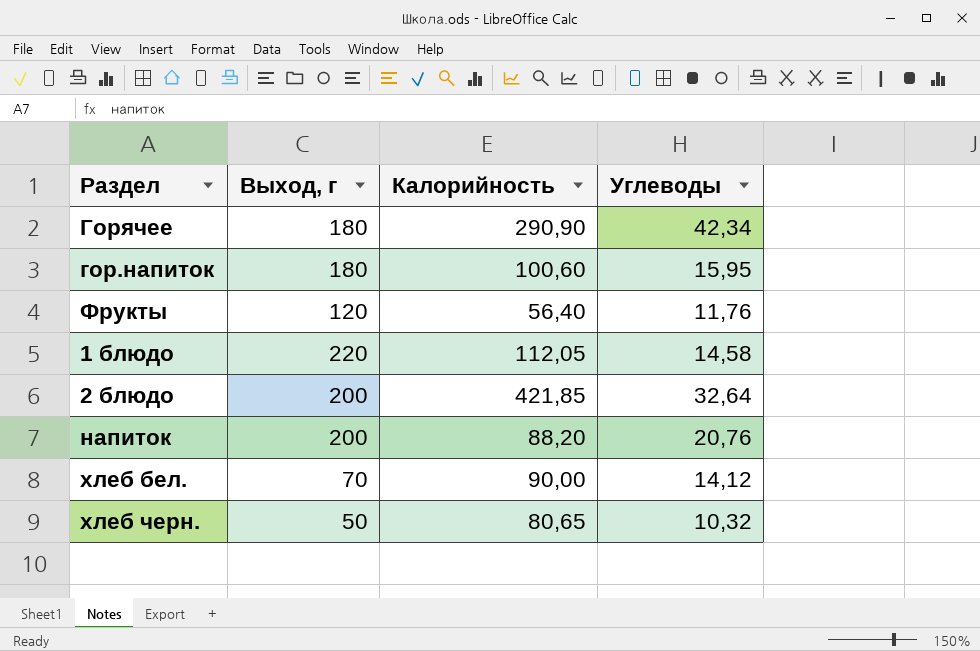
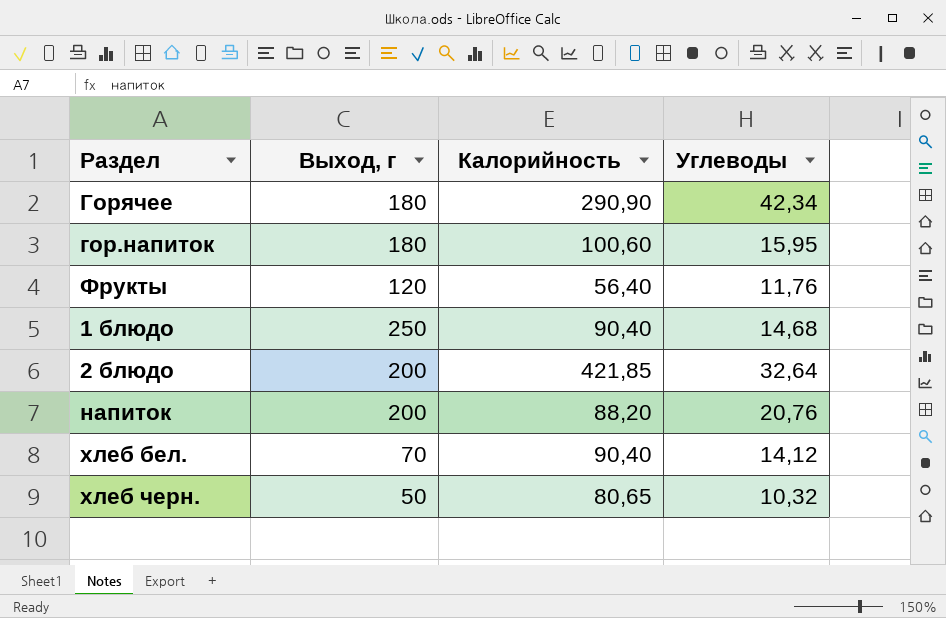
1 блюдо | Выход, г: 220 -> 250
1 блюдо | Калорийность: 112,05 -> 90,40
1 блюдо | Углеводы: 14,58 -> 14,68
хлеб бел. | Калорийность: 90,00 -> 90,40

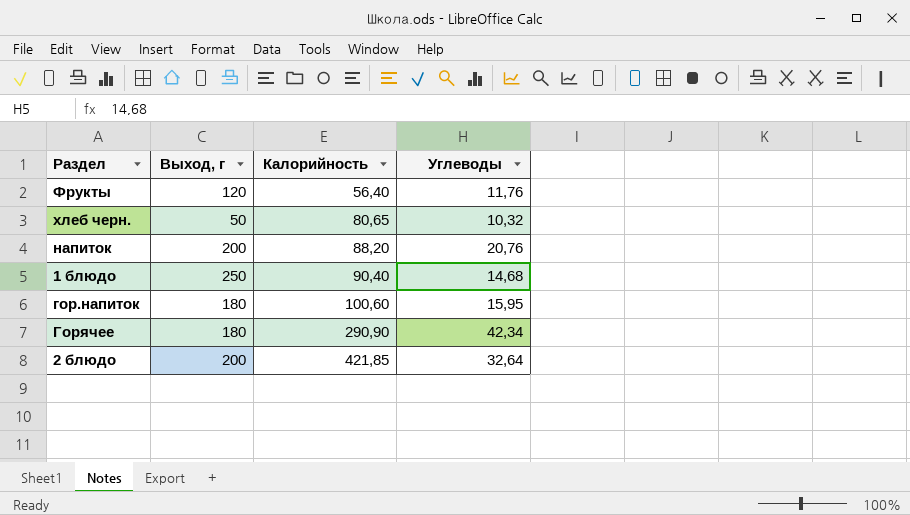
row order: none -> Калорийность ascending
row хлеб бел.: 70 | 90,40 | 14,12 -> none

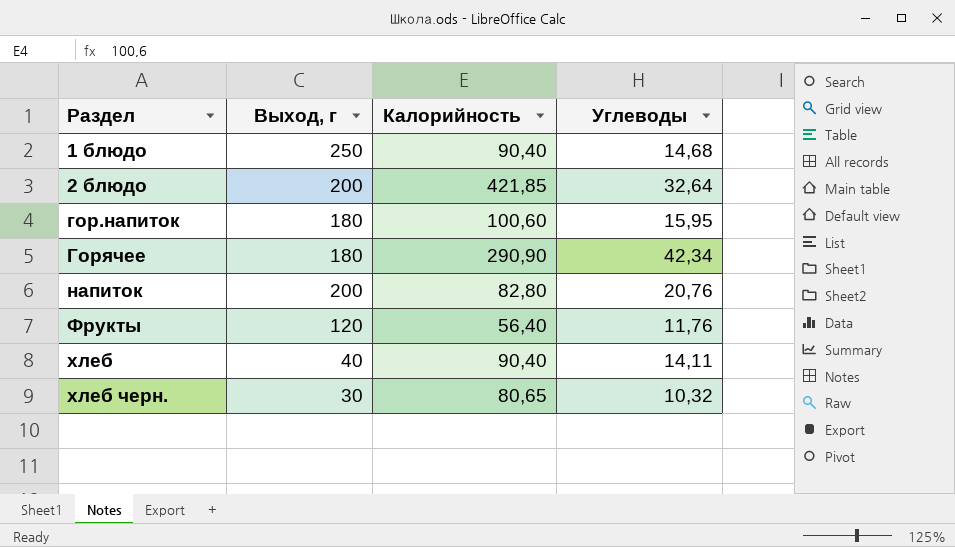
row order: Калорийность ascending -> Раздел ascending
напиток | Калорийность: 88,20 -> 82,80
row хлеб: none -> 40 | 90,40 | 14,11
хлеб черн. | Выход, г: 50 -> 30

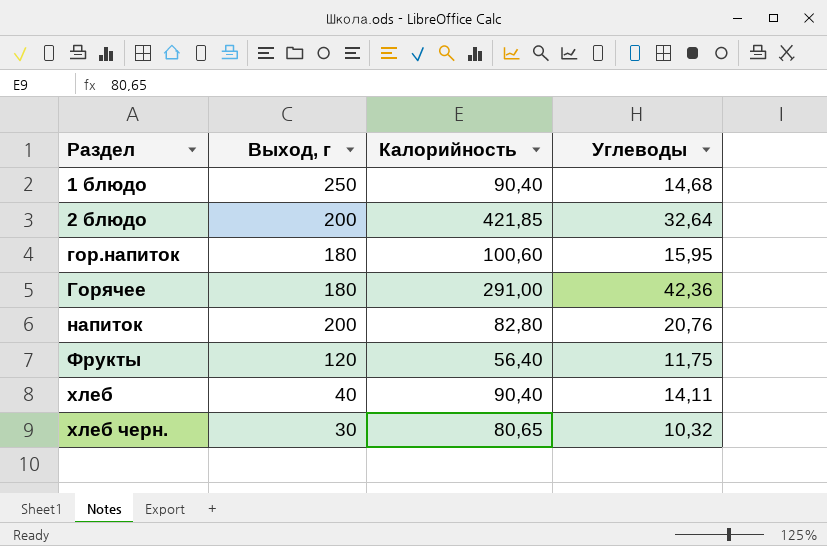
Горячее | Калорийность: 290,90 -> 291,00
Горячее | Углеводы: 42,34 -> 42,36
Фрукты | Углеводы: 11,76 -> 11,75

